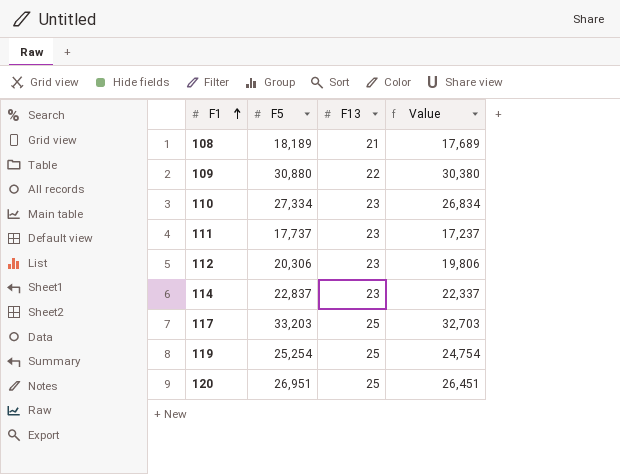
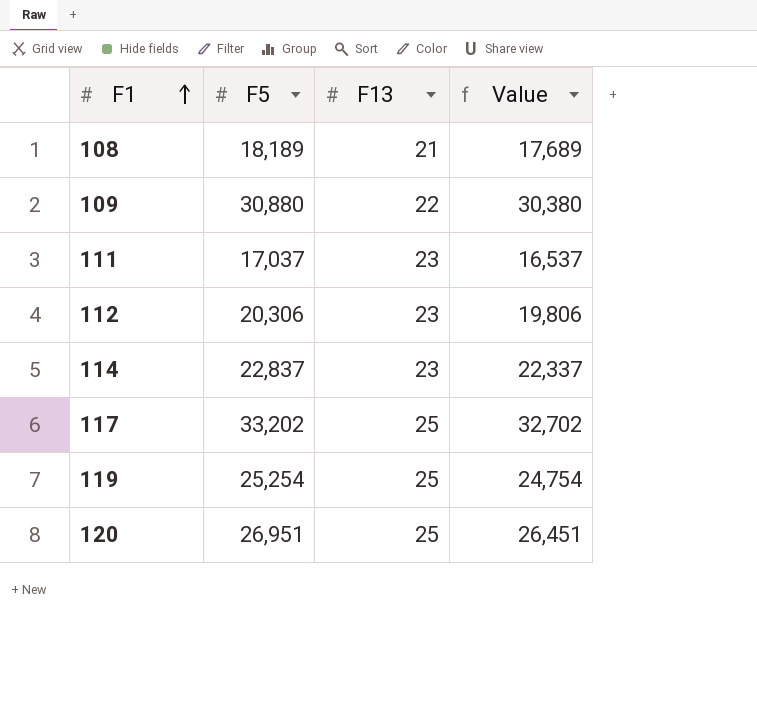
row 110: 27,334 | 23 | 26,834 -> none
111 | F5: 17,737 -> 17,037
111 | Value: 17,237 -> 16,537
117 | F5: 33,203 -> 33,202
117 | Value: 32,703 -> 32,702

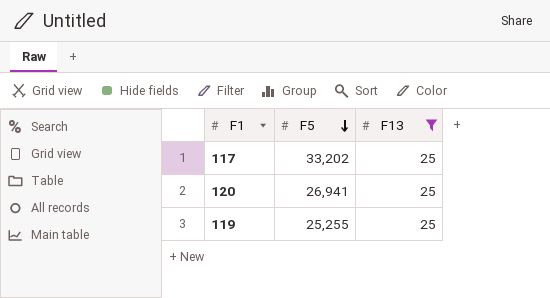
filter: none -> F13 = 25
row order: F1 ascending -> F5 descending
column Value | formula: [F5] - 500 -> none
120 | F5: 26,951 -> 26,941
119 | F5: 25,254 -> 25,255

